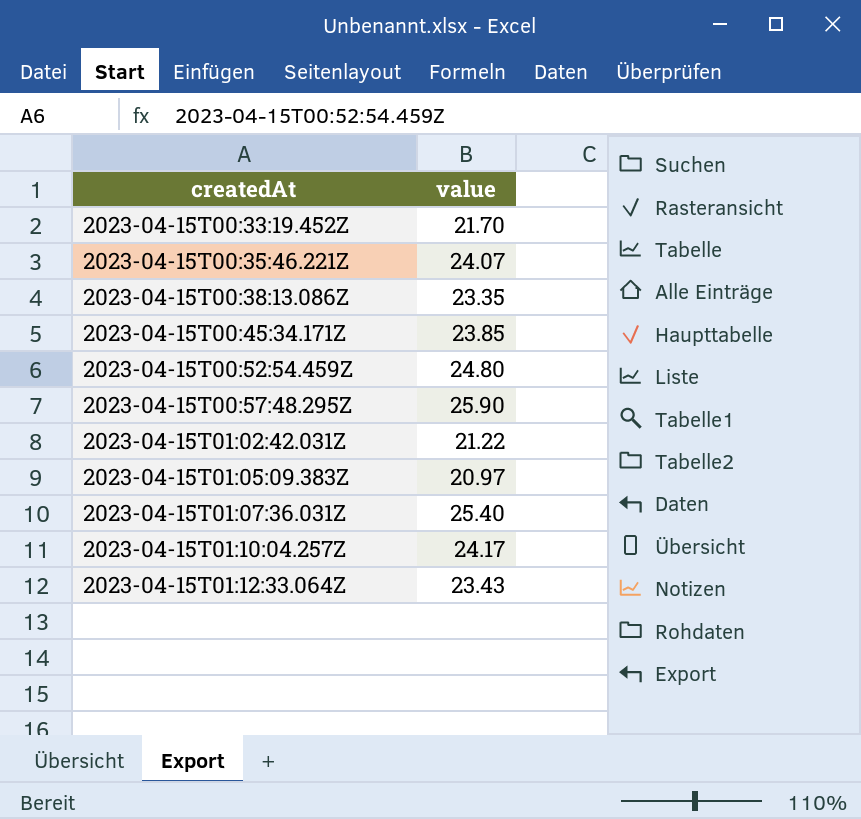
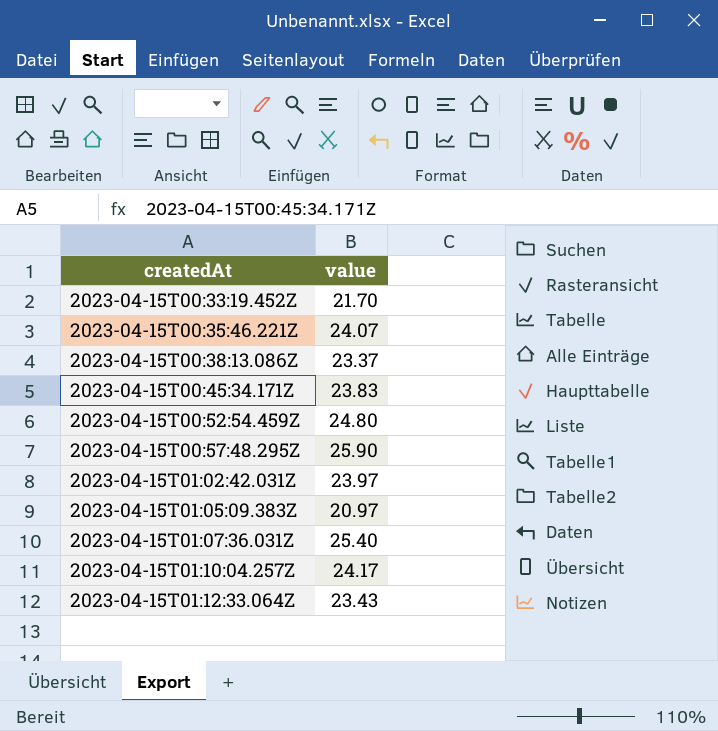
2023-04-15T00:38:13.086Z | value: 23.35 -> 23.37
2023-04-15T00:45:34.171Z | value: 23.85 -> 23.83
2023-04-15T01:02:42.031Z | value: 21.22 -> 23.97

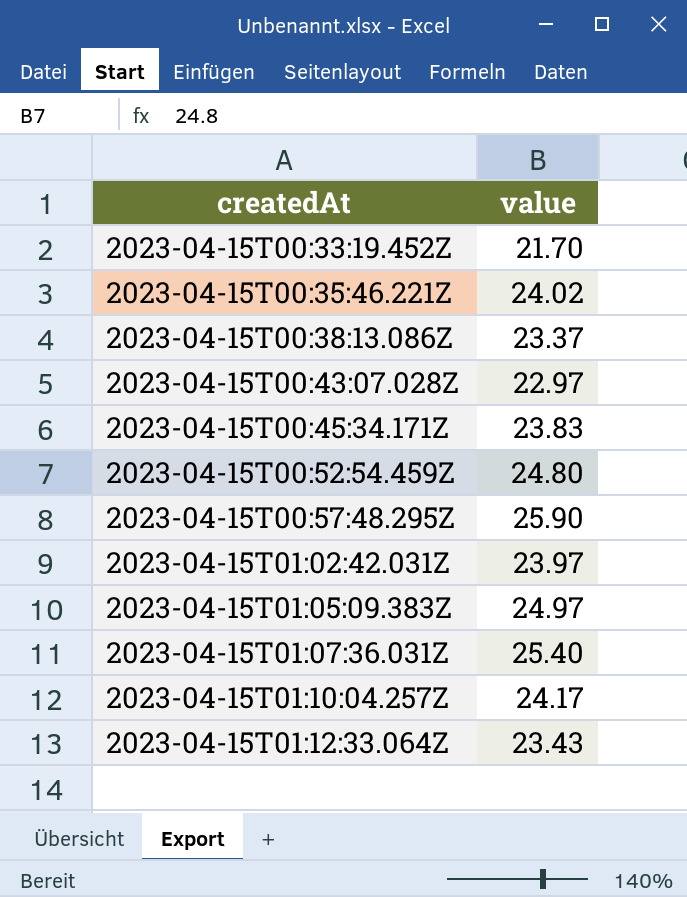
2023-04-15T00:35:46.221Z | value: 24.07 -> 24.02
row 2023-04-15T00:43:07.028Z: none -> 22.97
2023-04-15T01:05:09.383Z | value: 20.97 -> 24.97

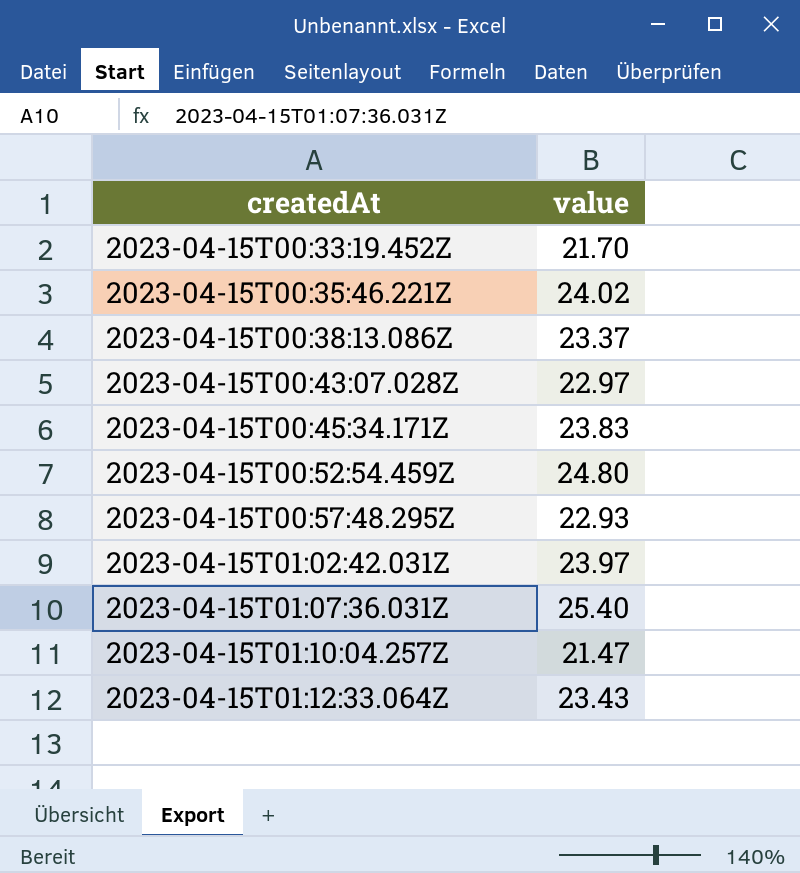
row 2023-04-15T01:05:09.383Z: 24.97 -> none
2023-04-15T00:57:48.295Z | value: 25.90 -> 22.93
2023-04-15T01:10:04.257Z | value: 24.17 -> 21.47

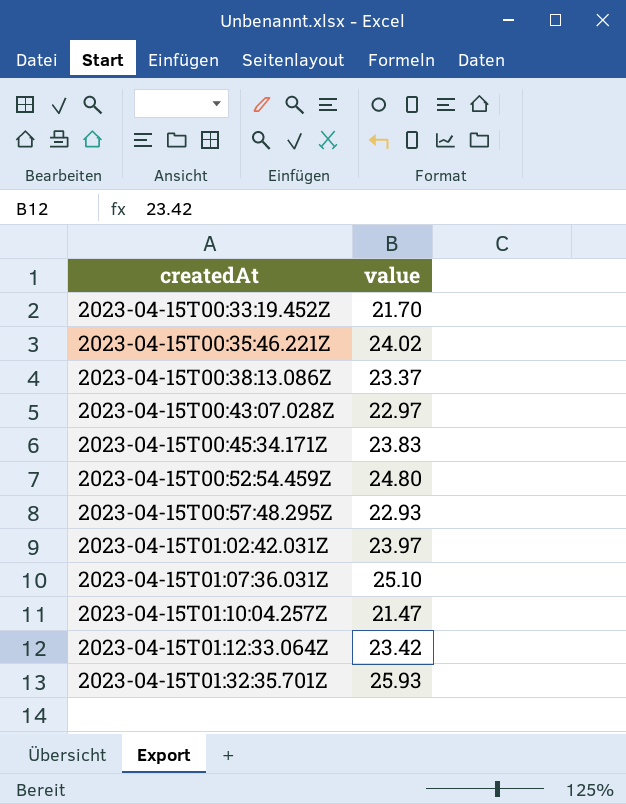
2023-04-15T01:07:36.031Z | value: 25.40 -> 25.10
2023-04-15T01:12:33.064Z | value: 23.43 -> 23.42
row 2023-04-15T01:32:35.701Z: none -> 25.93

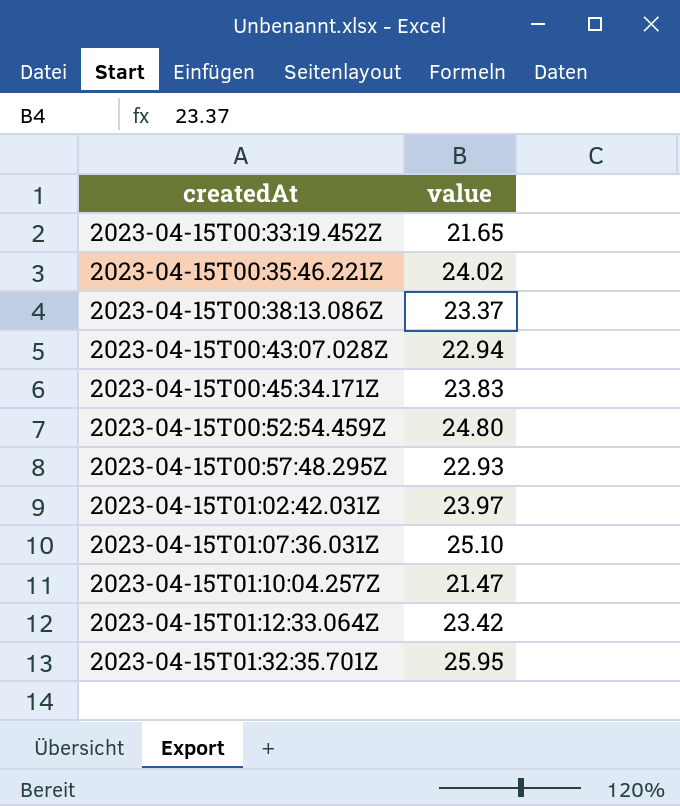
2023-04-15T00:33:19.452Z | value: 21.70 -> 21.65
2023-04-15T00:43:07.028Z | value: 22.97 -> 22.94
2023-04-15T01:32:35.701Z | value: 25.93 -> 25.95

